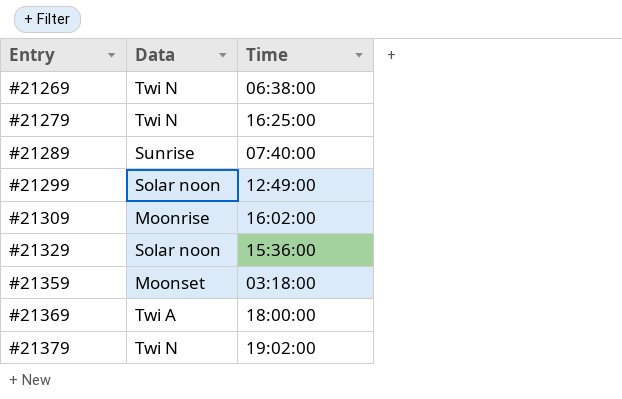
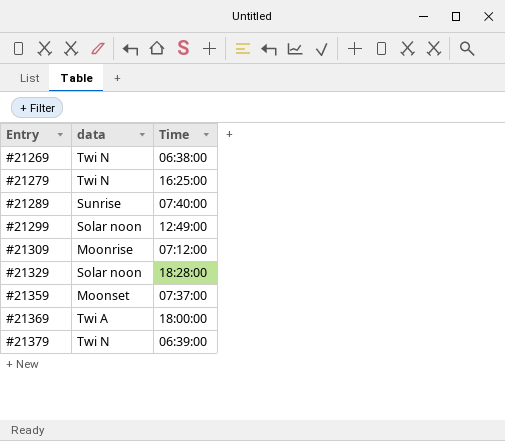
column name: Data -> data
#21309 | Time: 16:02:00 -> 07:12:00
#21329 | Time: 15:36:00 -> 18:28:00
#21359 | Time: 03:18:00 -> 07:37:00
#21379 | Time: 19:02:00 -> 06:39:00

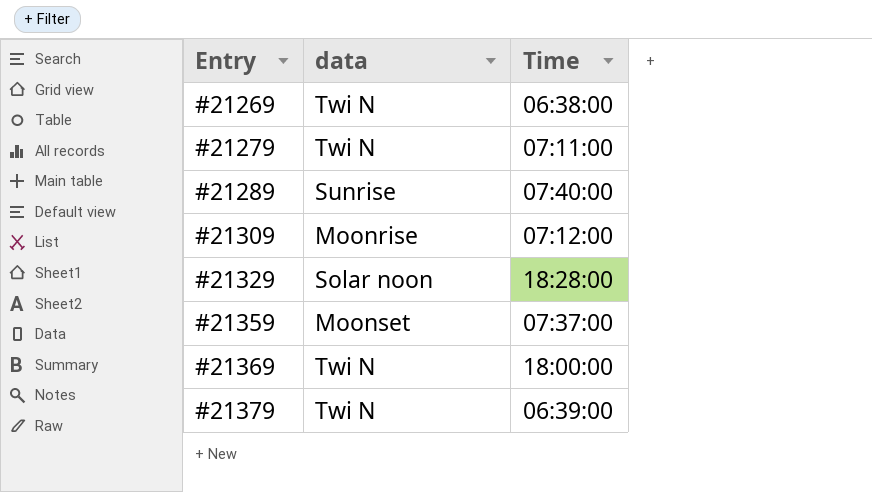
row #21299: Solar noon | 12:49:00 -> none
#21279 | Time: 16:25:00 -> 07:11:00
#21369 | data: Twi A -> Twi N

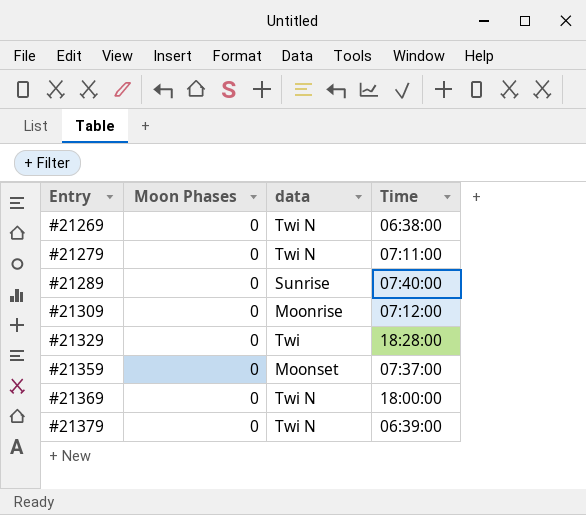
column Moon Phases | position: none -> 2
#21329 | data: Solar noon -> Twi

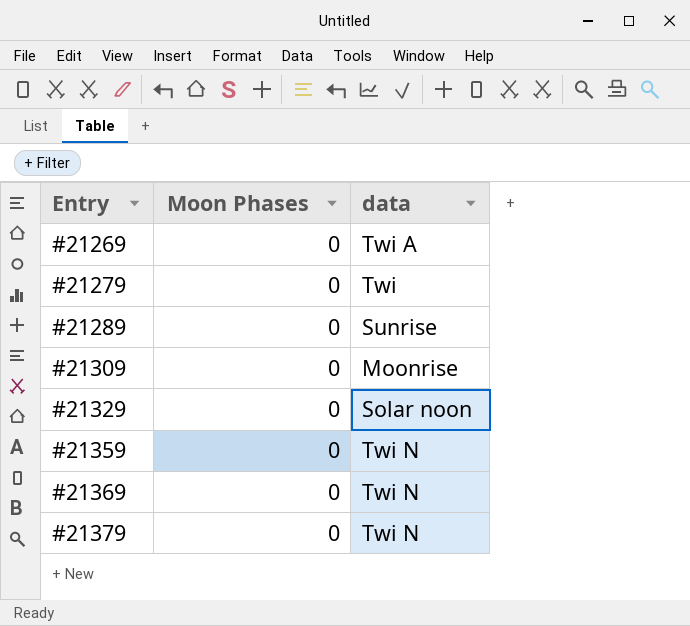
column Time | position: 4 -> none
#21269 | data: Twi N -> Twi A
#21279 | data: Twi N -> Twi
#21329 | data: Twi -> Solar noon
#21359 | data: Moonset -> Twi N

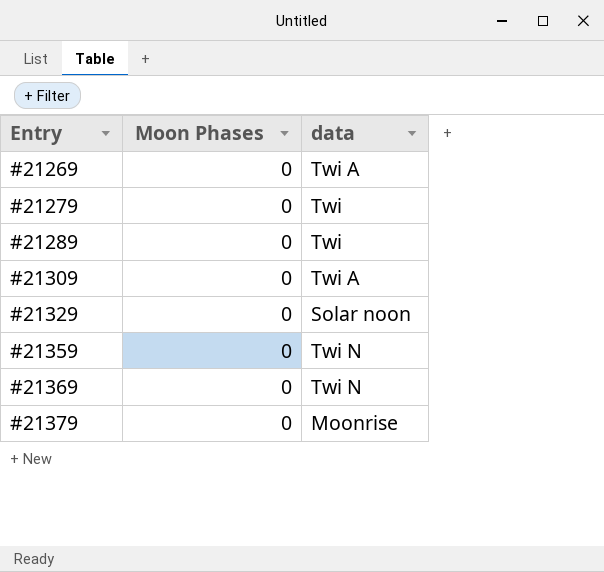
#21289 | data: Sunrise -> Twi
#21309 | data: Moonrise -> Twi A
#21379 | data: Twi N -> Moonrise

